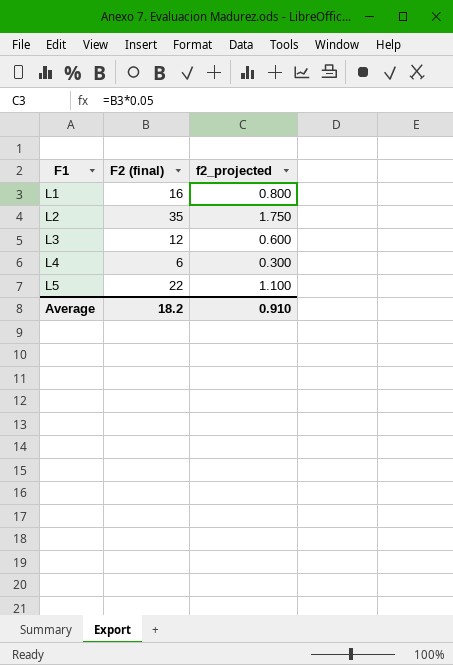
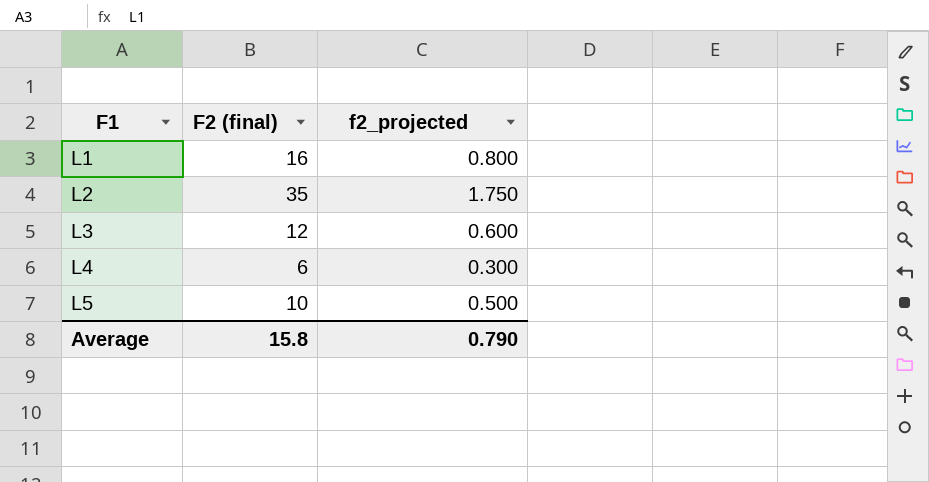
L5 | F2 (final): 22 -> 10
L5 | f2_projected: 1.100 -> 0.500
Average | F2 (final): 18.2 -> 15.8
Average | f2_projected: 0.910 -> 0.790

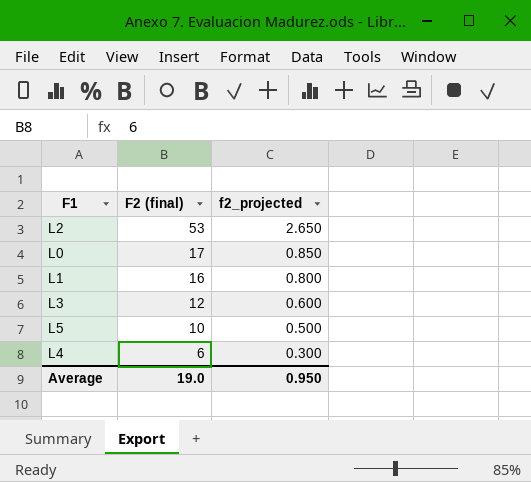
row order: F1 ascending -> F2 (final) descending
L2 | F2 (final): 35 -> 53
L2 | f2_projected: 1.750 -> 2.650
row L0: none -> 17 | 0.850
Average | F2 (final): 15.8 -> 19.0
Average | f2_projected: 0.790 -> 0.950

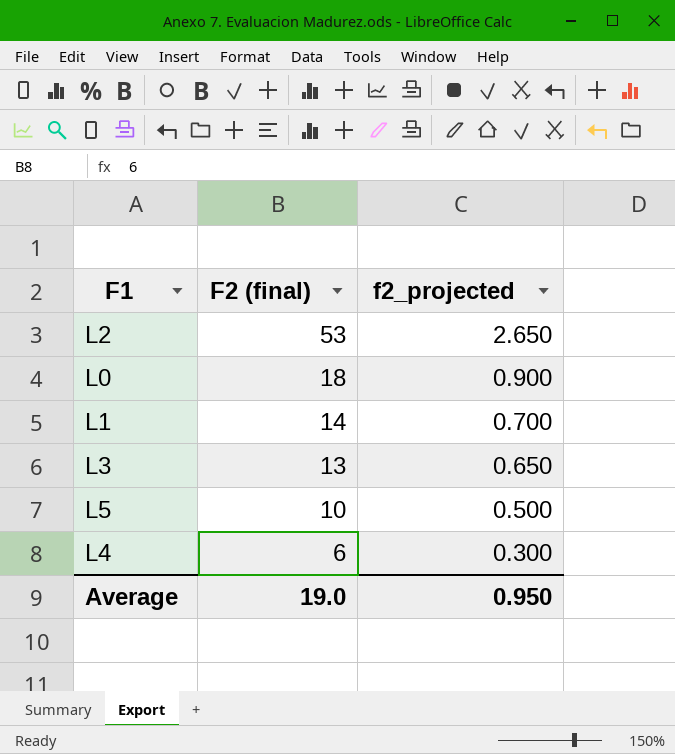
L0 | F2 (final): 17 -> 18
L0 | f2_projected: 0.850 -> 0.900
L1 | F2 (final): 16 -> 14
L1 | f2_projected: 0.800 -> 0.700
L3 | F2 (final): 12 -> 13
L3 | f2_projected: 0.600 -> 0.650

